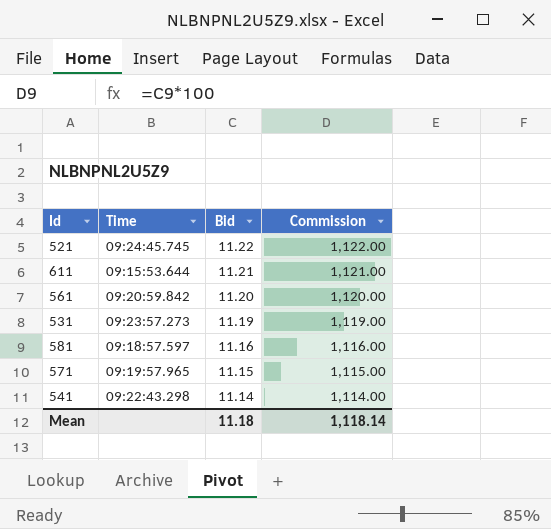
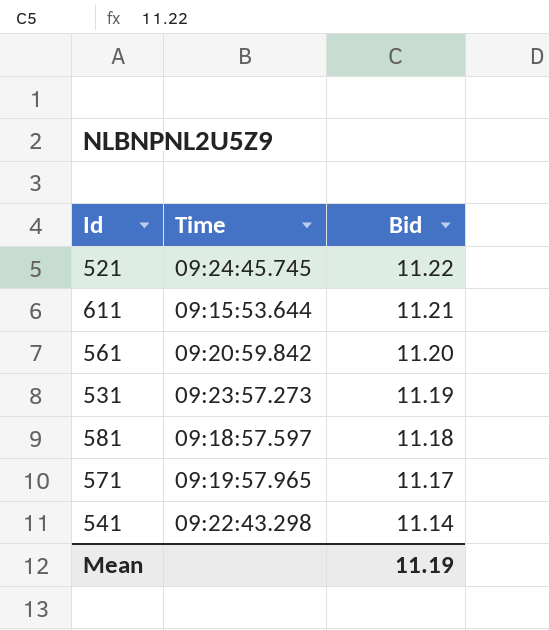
column Commission | formula: [Bid] * 100 -> none
581 | Bid: 11.16 -> 11.18
571 | Bid: 11.15 -> 11.17
Mean | Bid: 11.18 -> 11.19

